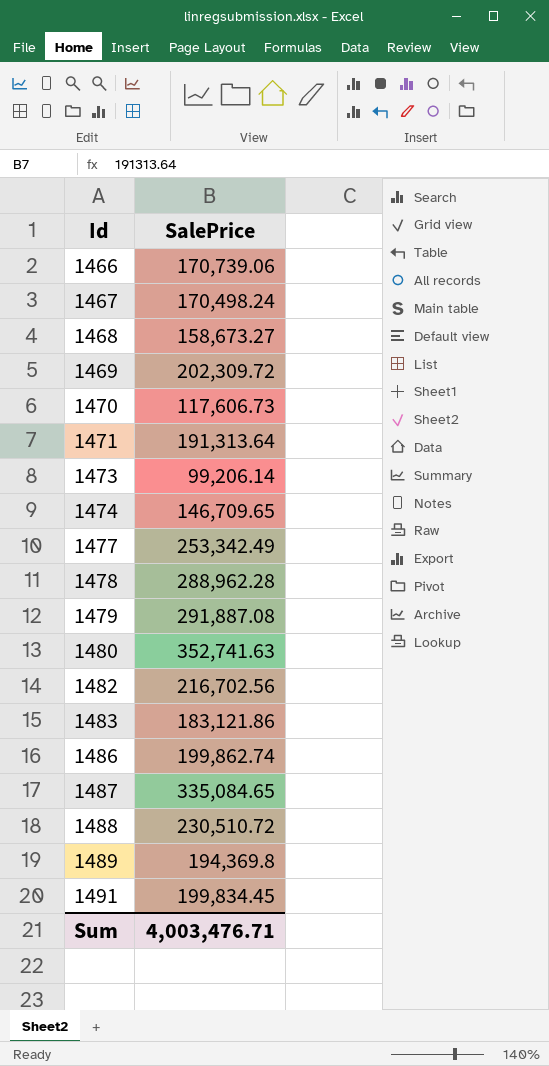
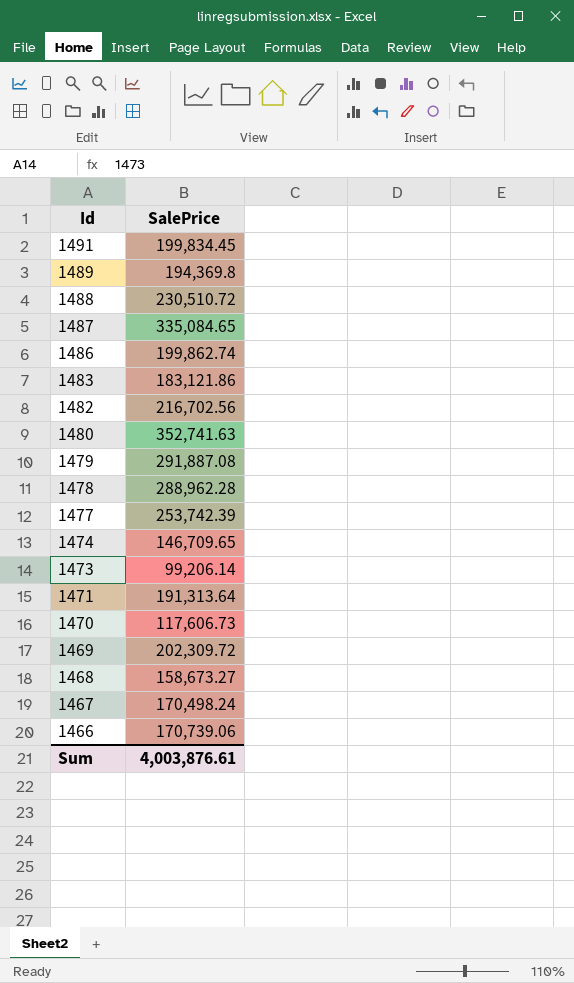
row order: Id ascending -> Id descending
1477 | SalePrice: 253,342.49 -> 253,742.39
Sum | SalePrice: 4,003,476.71 -> 4,003,876.61

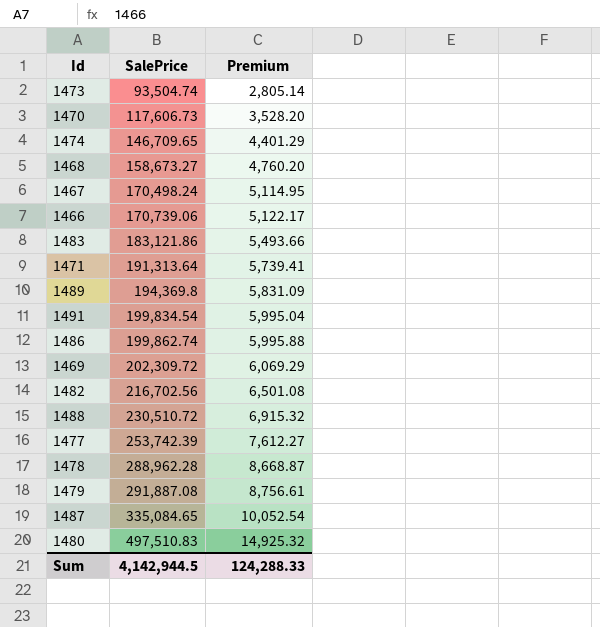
row order: Id descending -> SalePrice ascending
column Premium | formula: none -> [SalePrice] * 0.03
1473 | SalePrice: 99,206.14 -> 93,504.74
1491 | SalePrice: 199,834.45 -> 199,834.54
1480 | SalePrice: 352,741.63 -> 497,510.83
Sum | SalePrice: 4,003,876.61 -> 4,142,944.5

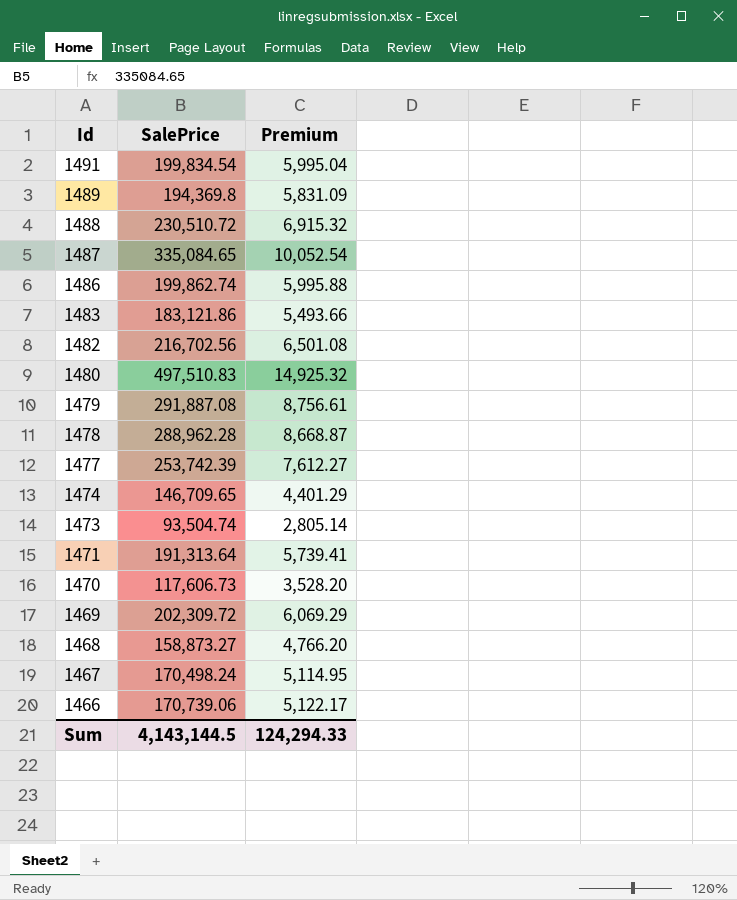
row order: SalePrice ascending -> Id descending
1468 | SalePrice: 158,673.27 -> 158,873.27
1468 | Premium: 4,760.20 -> 4,766.20
Sum | SalePrice: 4,142,944.5 -> 4,143,144.5
Sum | Premium: 124,288.33 -> 124,294.33

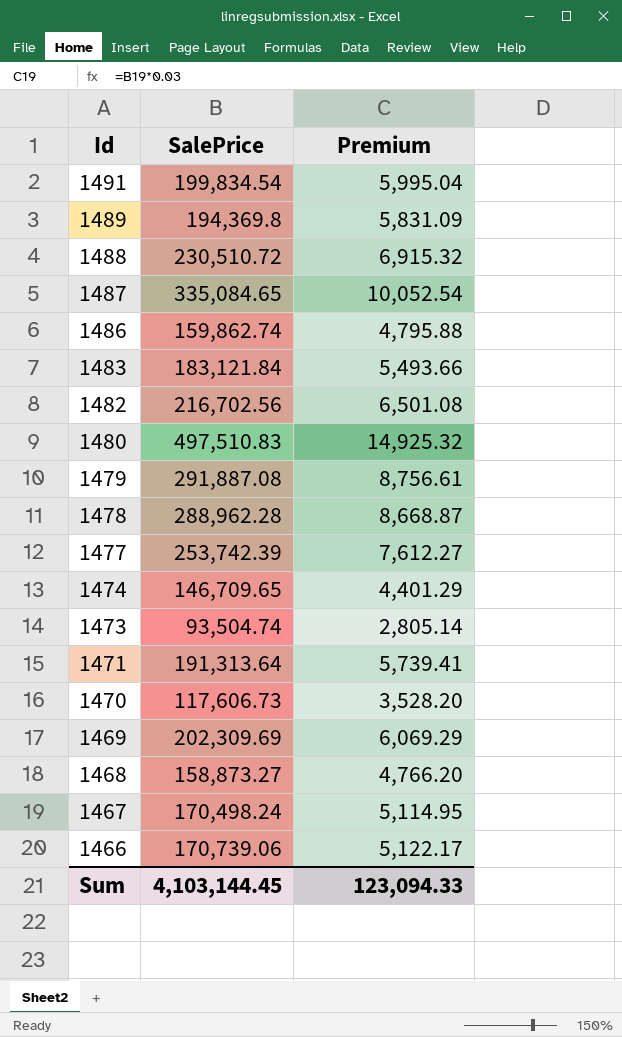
1486 | SalePrice: 199,862.74 -> 159,862.74
1486 | Premium: 5,995.88 -> 4,795.88
1483 | SalePrice: 183,121.86 -> 183,121.84
1469 | SalePrice: 202,309.72 -> 202,309.69
Sum | SalePrice: 4,143,144.5 -> 4,103,144.45
Sum | Premium: 124,294.33 -> 123,094.33

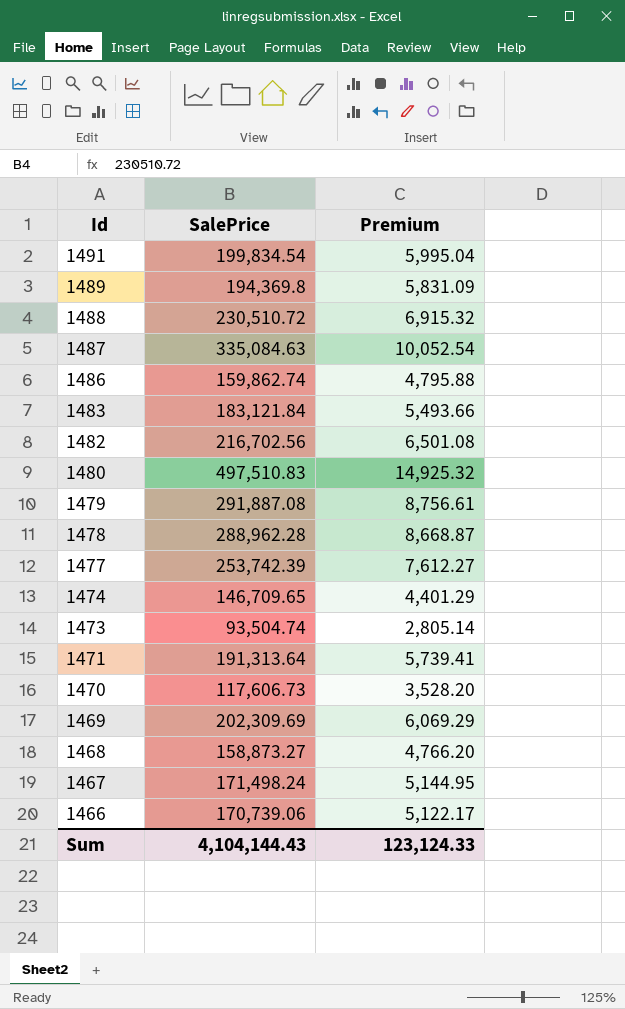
1487 | SalePrice: 335,084.65 -> 335,084.63
1467 | SalePrice: 170,498.24 -> 171,498.24
1467 | Premium: 5,114.95 -> 5,144.95
Sum | SalePrice: 4,103,144.45 -> 4,104,144.43
Sum | Premium: 123,094.33 -> 123,124.33

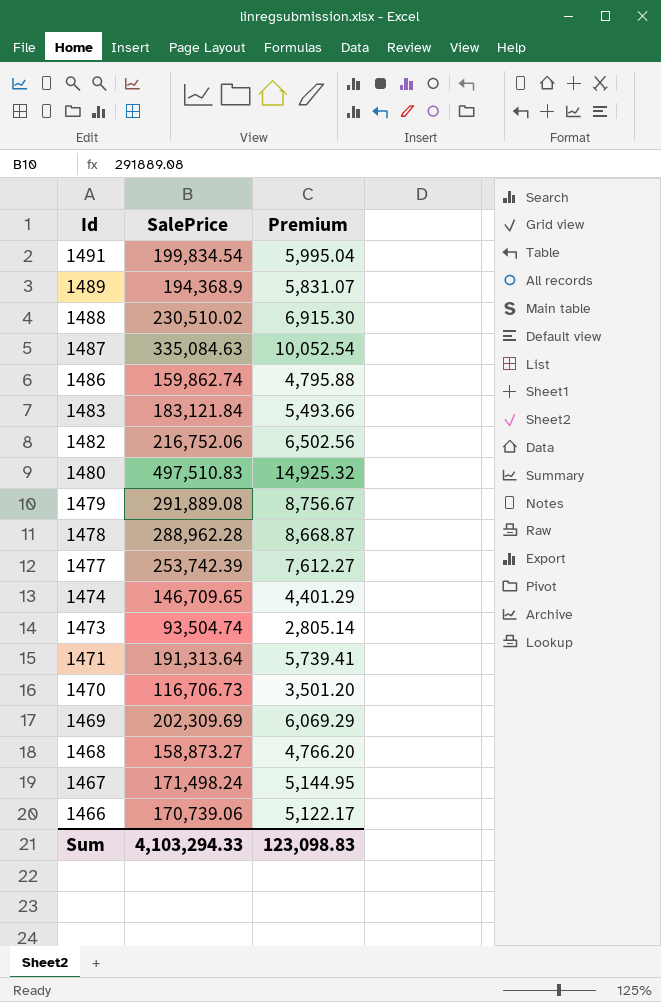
1489 | SalePrice: 194,369.8 -> 194,368.9
1489 | Premium: 5,831.09 -> 5,831.07
1488 | SalePrice: 230,510.72 -> 230,510.02
1488 | Premium: 6,915.32 -> 6,915.30
1482 | SalePrice: 216,702.56 -> 216,752.06
1482 | Premium: 6,501.08 -> 6,502.56
1479 | SalePrice: 291,887.08 -> 291,889.08
1479 | Premium: 8,756.61 -> 8,756.67
1470 | SalePrice: 117,606.73 -> 116,706.73
1470 | Premium: 3,528.20 -> 3,501.20
Sum | SalePrice: 4,104,144.43 -> 4,103,294.33
Sum | Premium: 123,124.33 -> 123,098.83

